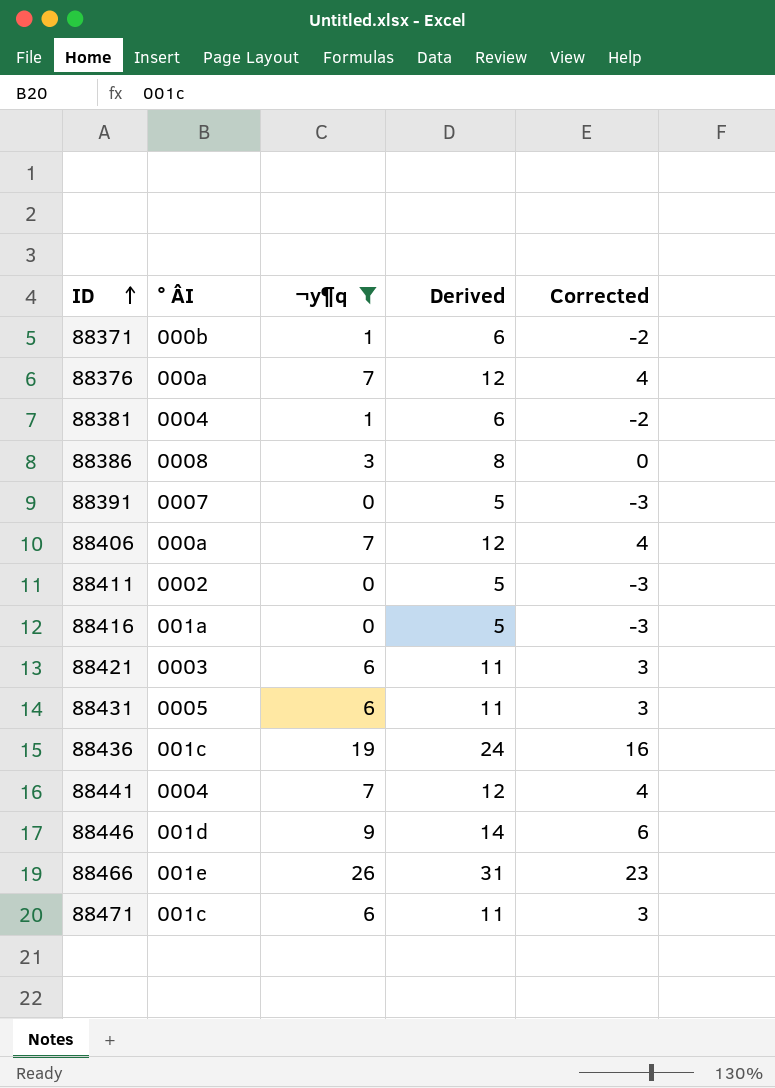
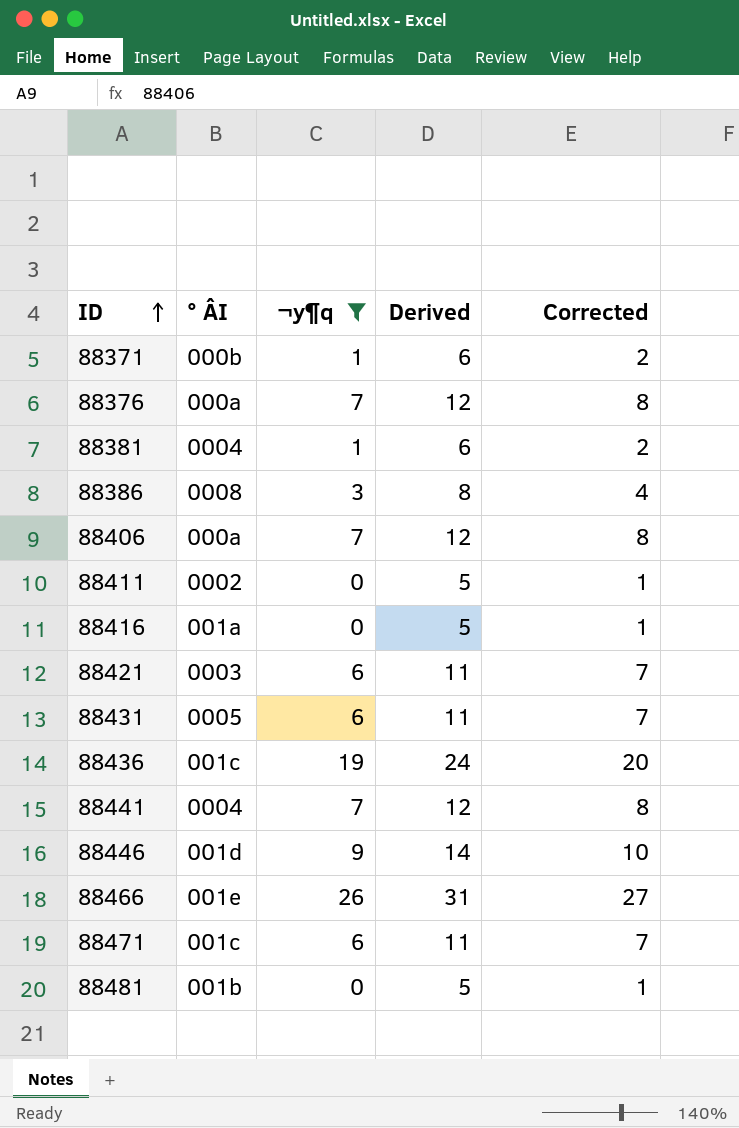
column Corrected | formula: [¬y¶q] - 3 -> [¬y¶q] + 1
row 88391: 0007 | 0 | 5 | -3 -> none
row 88481: none -> 001b | 0 | 5 | 1

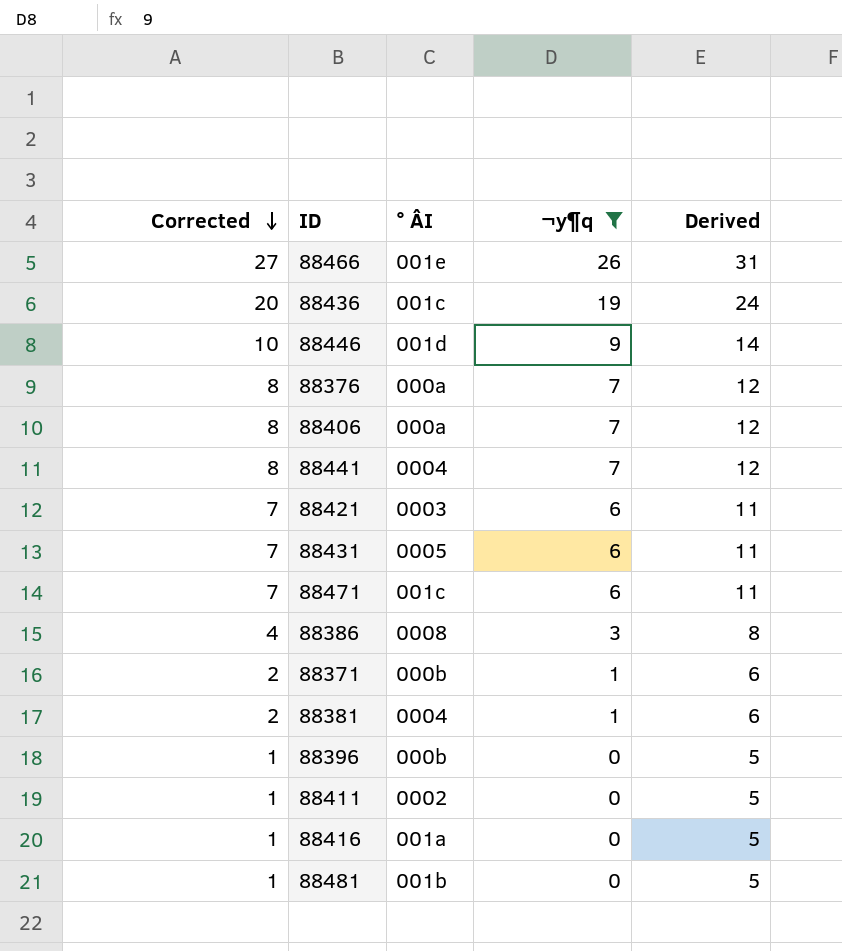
row order: ID ascending -> Corrected descending
column Corrected | position: 5 -> 1
row 88396: none -> 1 | 000b | 0 | 5

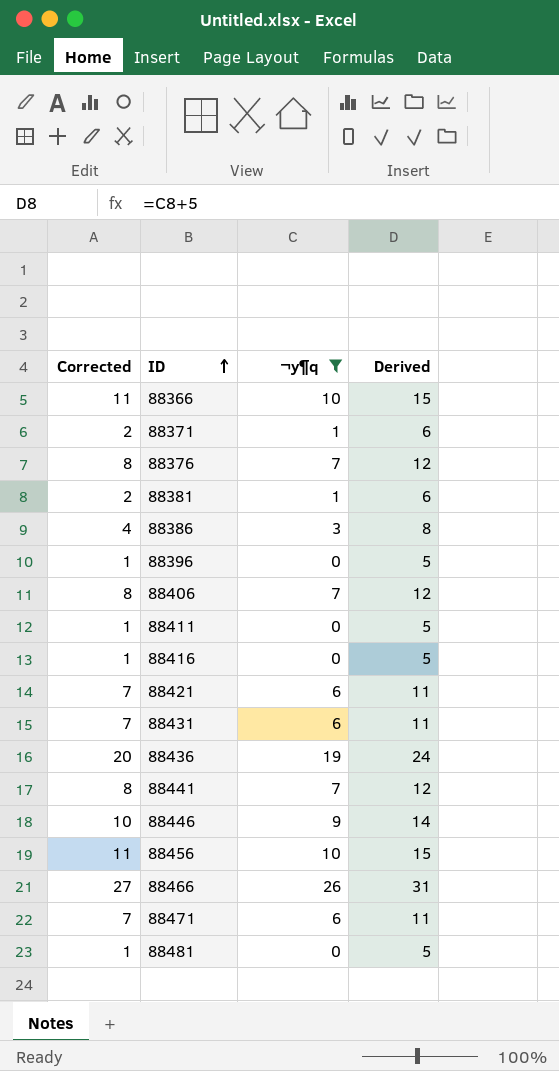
row order: Corrected descending -> ID ascending
column ° ÂI | position: 3 -> none
row 88366: none -> 11 | 10 | 15
row 88456: none -> 11 | 10 | 15

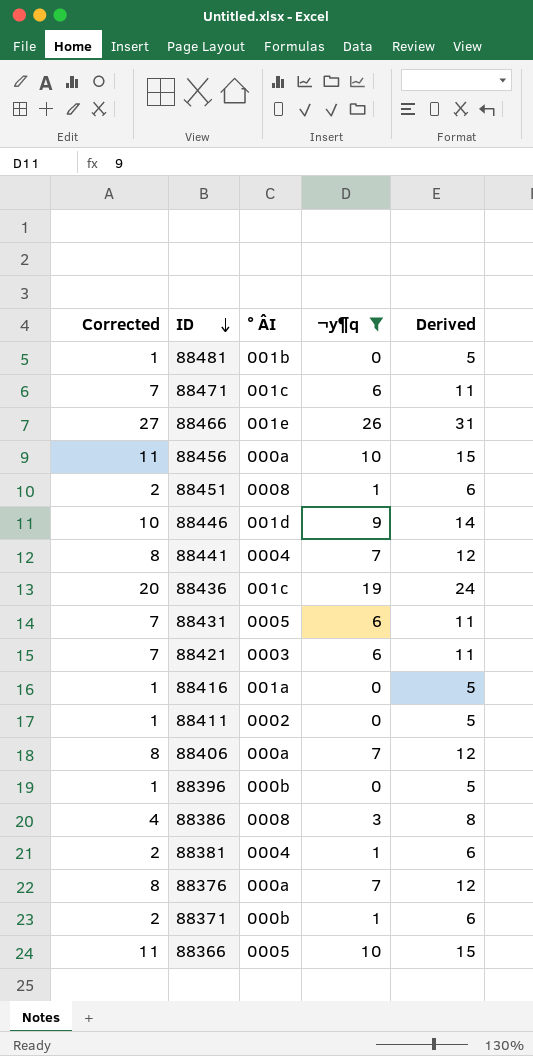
row order: ID ascending -> ID descending
column ° ÂI | position: none -> 3
row 88451: none -> 2 | 0008 | 1 | 6

